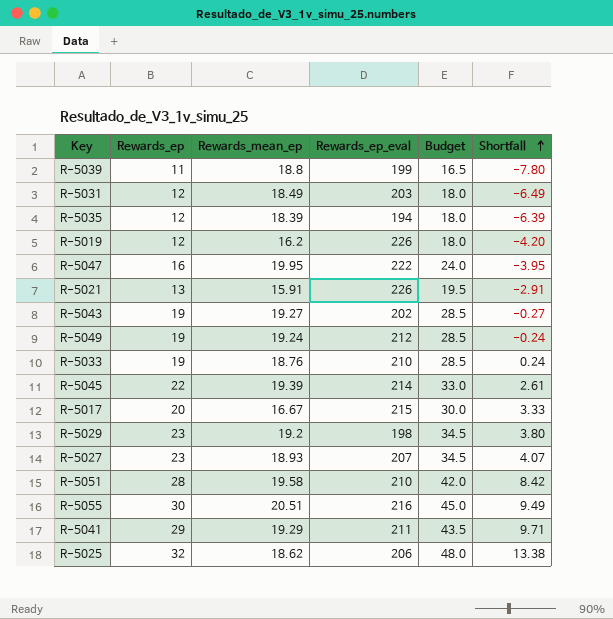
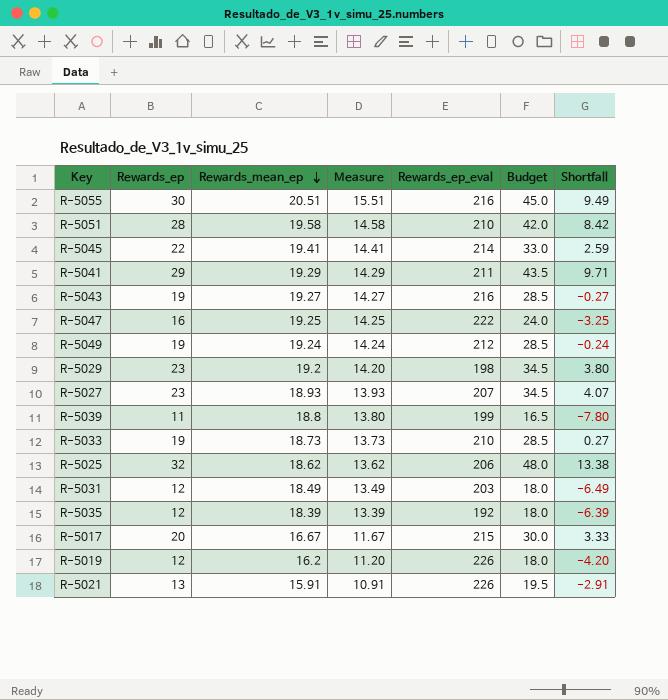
row order: Shortfall ascending -> Rewards_mean_ep descending
column Measure | formula: none -> [Rewards_mean_ep] - 5
R-5045 | Rewards_mean_ep: 19.39 -> 19.41
R-5045 | Shortfall: 2.61 -> 2.59
R-5043 | Rewards_ep_eval: 202 -> 216
R-5047 | Rewards_mean_ep: 19.95 -> 19.25
R-5047 | Shortfall: -3.95 -> -3.25
R-5033 | Rewards_mean_ep: 18.76 -> 18.73
R-5033 | Shortfall: 0.24 -> 0.27
R-5035 | Rewards_ep_eval: 194 -> 192

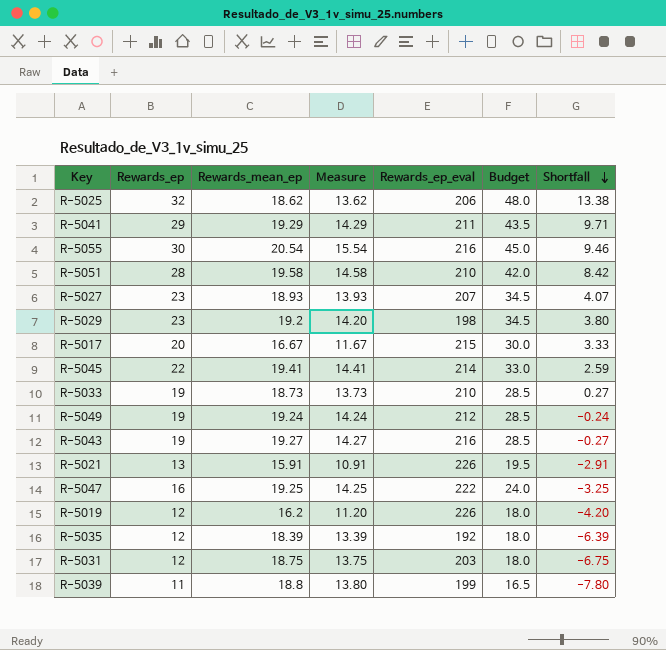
row order: Rewards_mean_ep descending -> Shortfall descending
R-5055 | Rewards_mean_ep: 20.51 -> 20.54
R-5055 | Measure: 15.51 -> 15.54
R-5055 | Shortfall: 9.49 -> 9.46
R-5031 | Rewards_mean_ep: 18.49 -> 18.75
R-5031 | Measure: 13.49 -> 13.75
R-5031 | Shortfall: -6.49 -> -6.75

